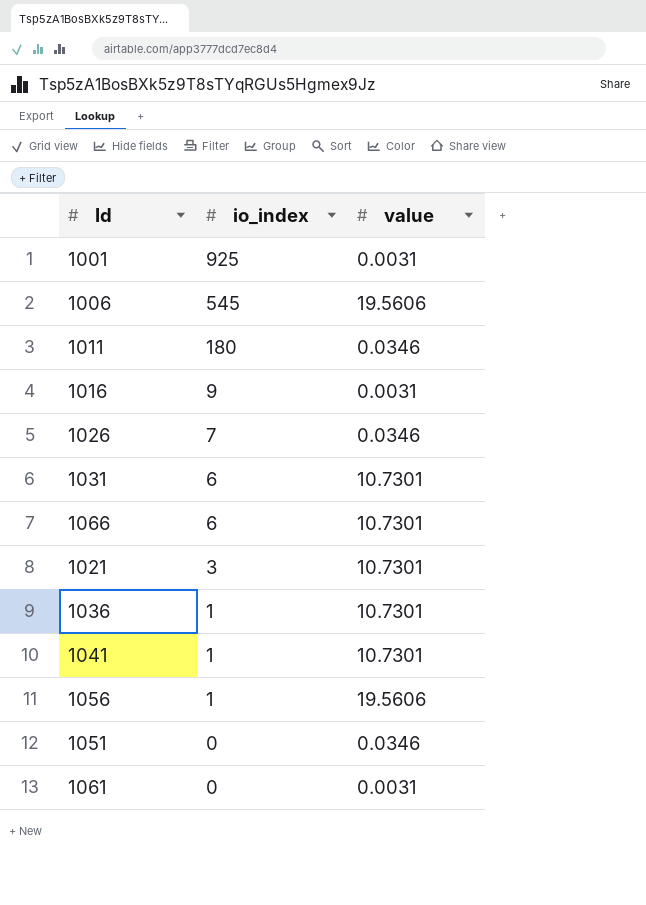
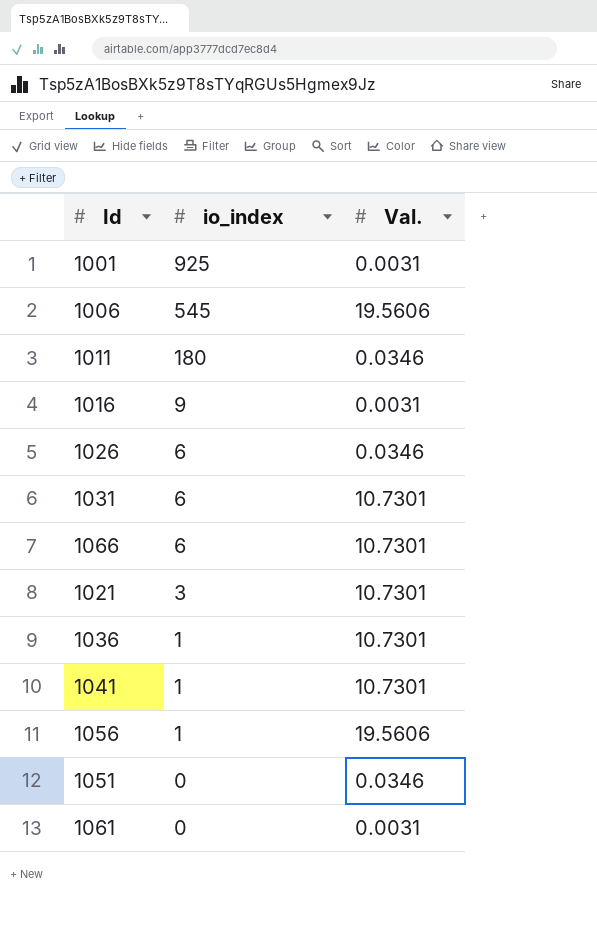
column name: value -> Val.
1026 | io_index: 7 -> 6

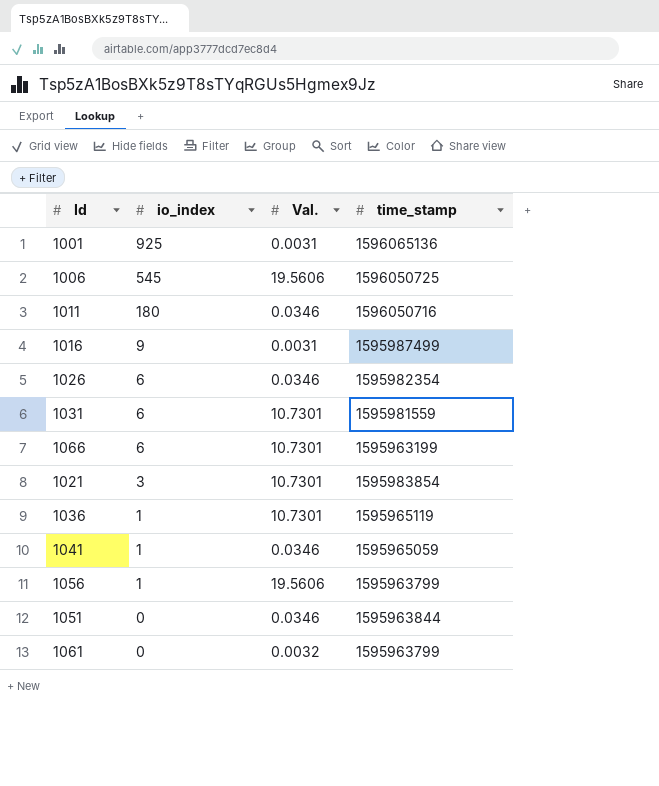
column time_stamp | position: none -> 4
1041 | Val.: 10.7301 -> 0.0346
1061 | Val.: 0.0031 -> 0.0032

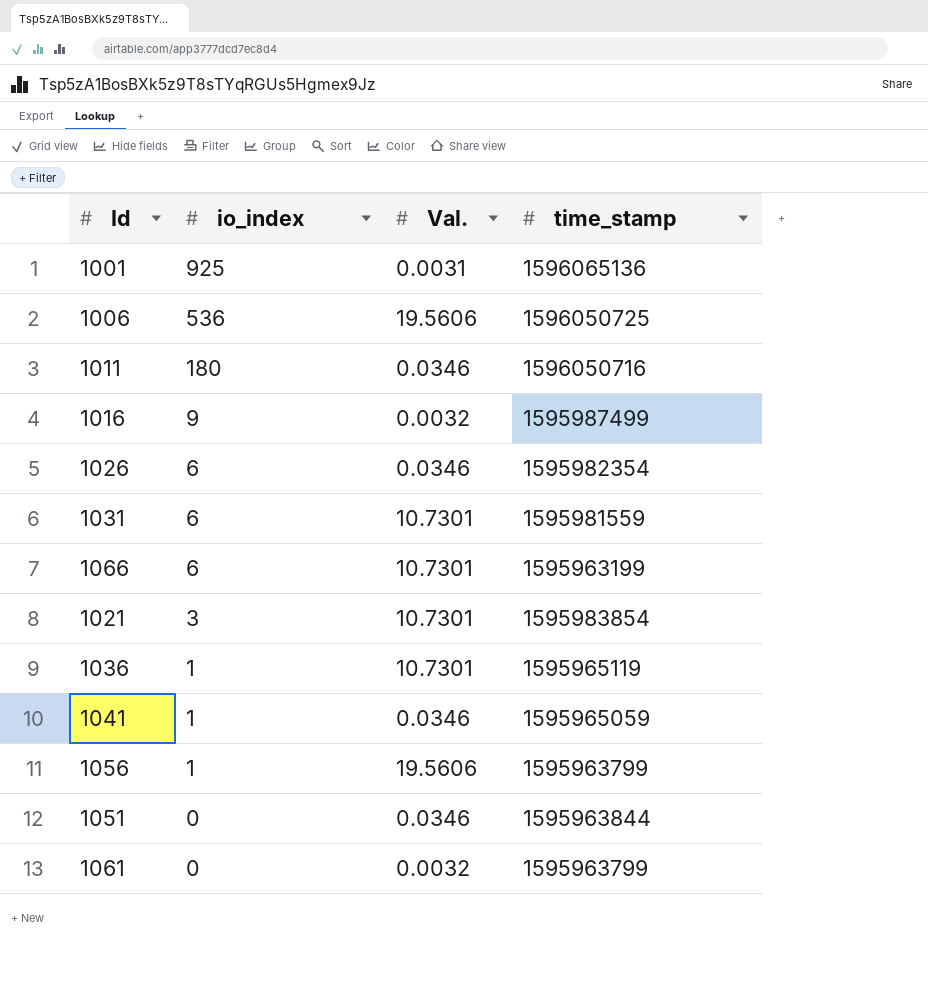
1006 | io_index: 545 -> 536
1016 | Val.: 0.0031 -> 0.0032

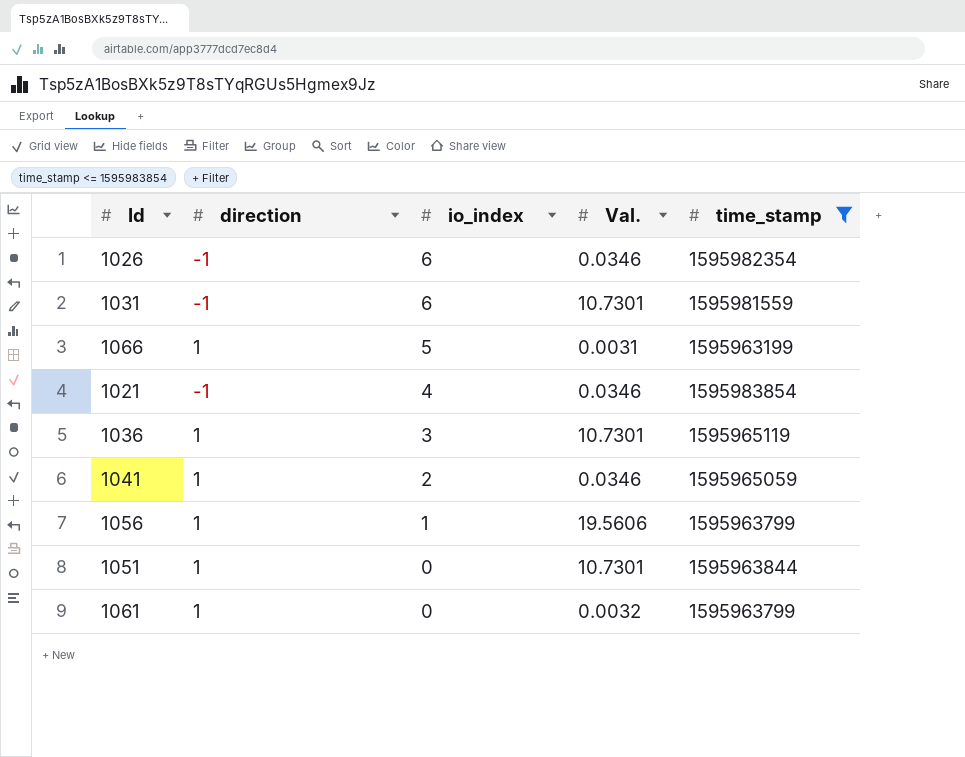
filter: none -> time_stamp <= 1595983854
column direction | position: none -> 2
1066 | io_index: 6 -> 5
1066 | Val.: 10.7301 -> 0.0031
1021 | io_index: 3 -> 4
1021 | Val.: 10.7301 -> 0.0346
1036 | io_index: 1 -> 3
1041 | io_index: 1 -> 2
1051 | Val.: 0.0346 -> 10.7301

